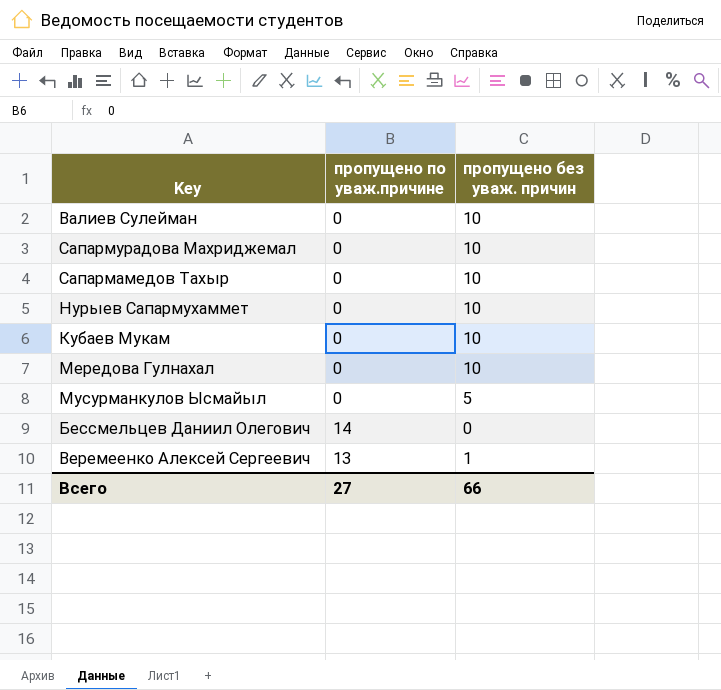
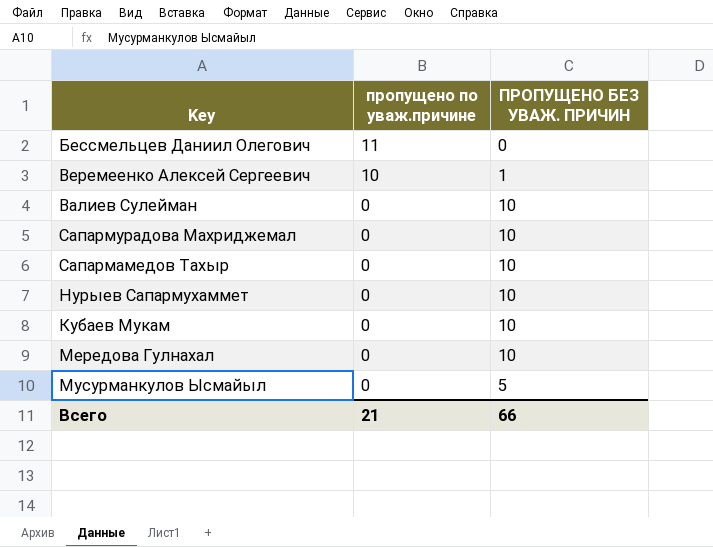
row order: none -> пропущено по уваж.причине descending
column name: пропущено без уваж. причин -> ПРОПУЩЕНО БЕЗ УВАЖ. ПРИЧИН
Бессмельцев Даниил Олегович | пропущено по уваж.причине: 14 -> 11
Веремеенко Алексей Сергеевич | пропущено по уваж.причине: 13 -> 10
Всего | пропущено по уваж.причине: 27 -> 21

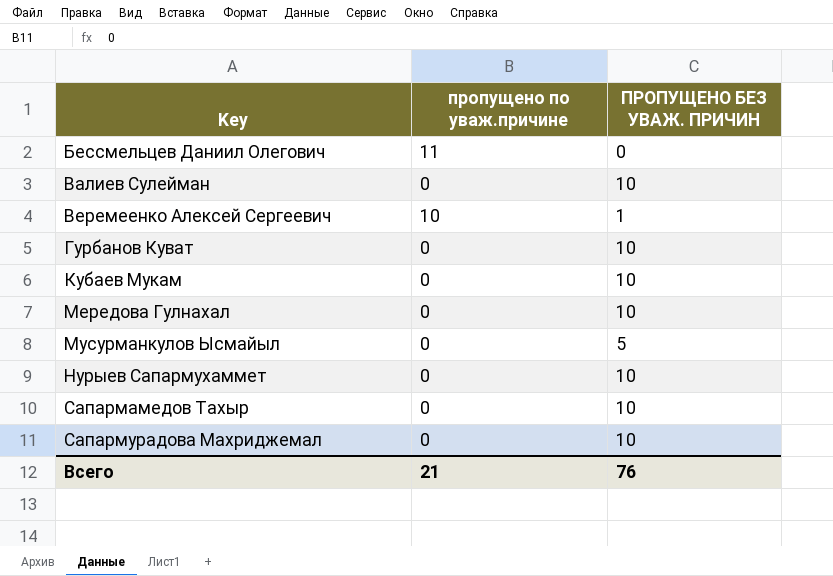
row order: пропущено по уваж.причине descending -> Key ascending
row Гурбанов Куват: none -> 0 | 10
Всего | ПРОПУЩЕНО БЕЗ УВАЖ. ПРИЧИН: 66 -> 76

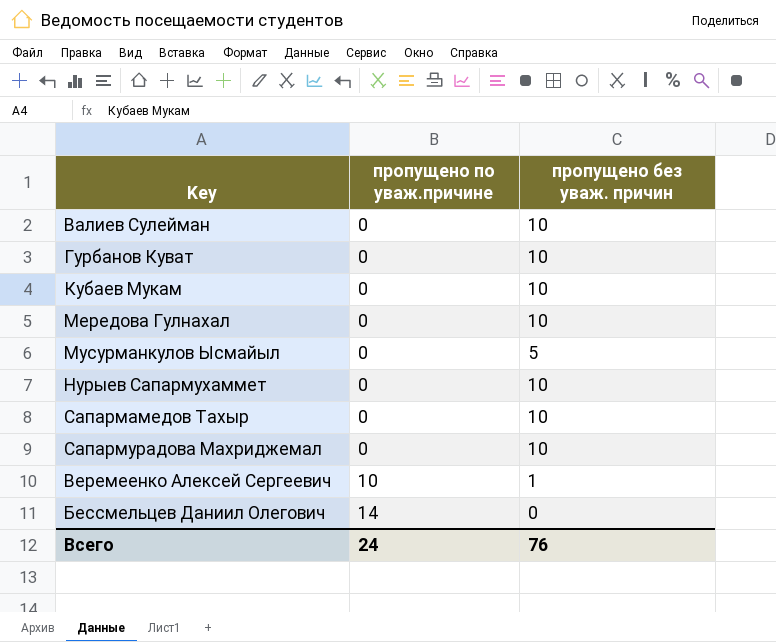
row order: Key ascending -> пропущено по уваж.причине ascending
column name: ПРОПУЩЕНО БЕЗ УВАЖ. ПРИЧИН -> пропущено без уваж. причин
Бессмельцев Даниил Олегович | пропущено по уваж.причине: 11 -> 14
Всего | пропущено по уваж.причине: 21 -> 24

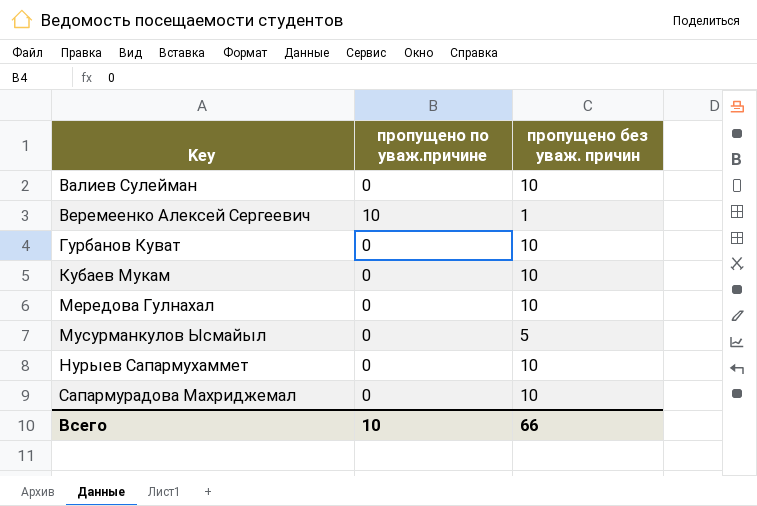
row order: пропущено по уваж.причине ascending -> Key ascending
row Сапармамедов Тахыр: 0 | 10 -> none
row Бессмельцев Даниил Олегович: 14 | 0 -> none
Всего | пропущено по уваж.причине: 24 -> 10
Всего | пропущено без уваж. причин: 76 -> 66

